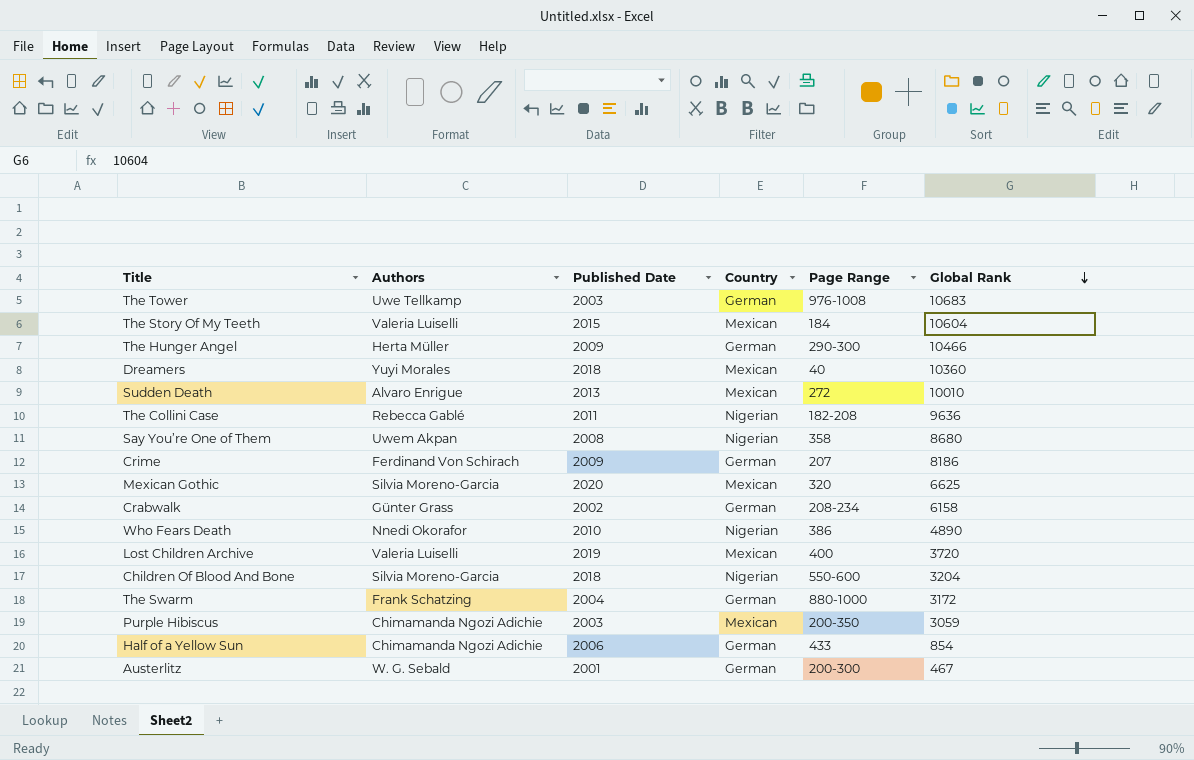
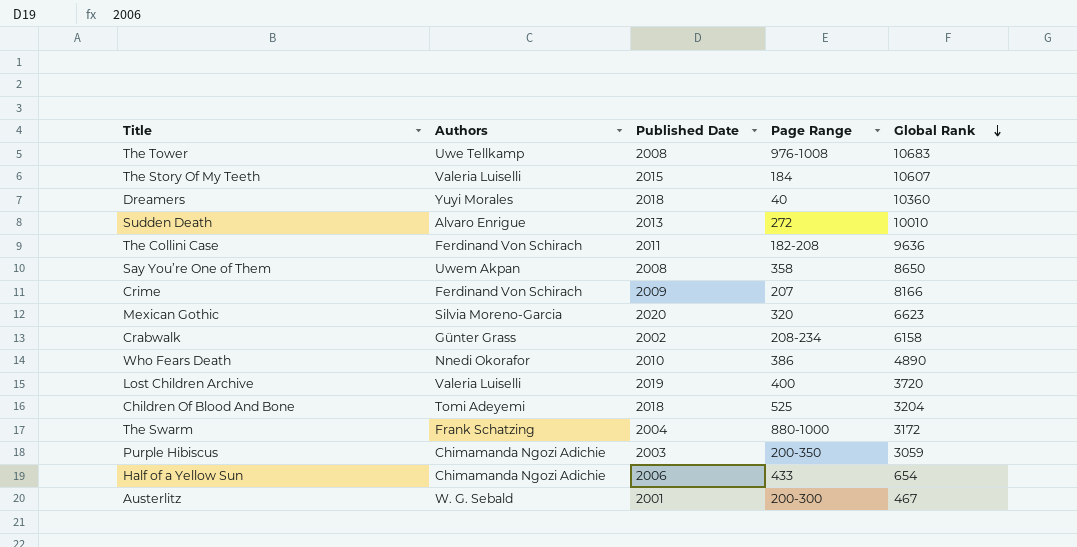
column Country | position: 4 -> none
row The Hunger Angel: Herta Müller | 2009 | German | 290-300 | 10466 -> none
The Tower | Published Date: 2003 -> 2008
The Story Of My Teeth | Global Rank: 10604 -> 10607
The Collini Case | Authors: Rebecca Gablé -> Ferdinand Von Schirach
Say You’re One of Them | Global Rank: 8680 -> 8650
Crime | Global Rank: 8186 -> 8166
Mexican Gothic | Global Rank: 6625 -> 6623
Children Of Blood And Bone | Authors: Silvia Moreno-Garcia -> Tomi Adeyemi
Children Of Blood And Bone | Page Range: 550-600 -> 525
Half of a Yellow Sun | Global Rank: 854 -> 654

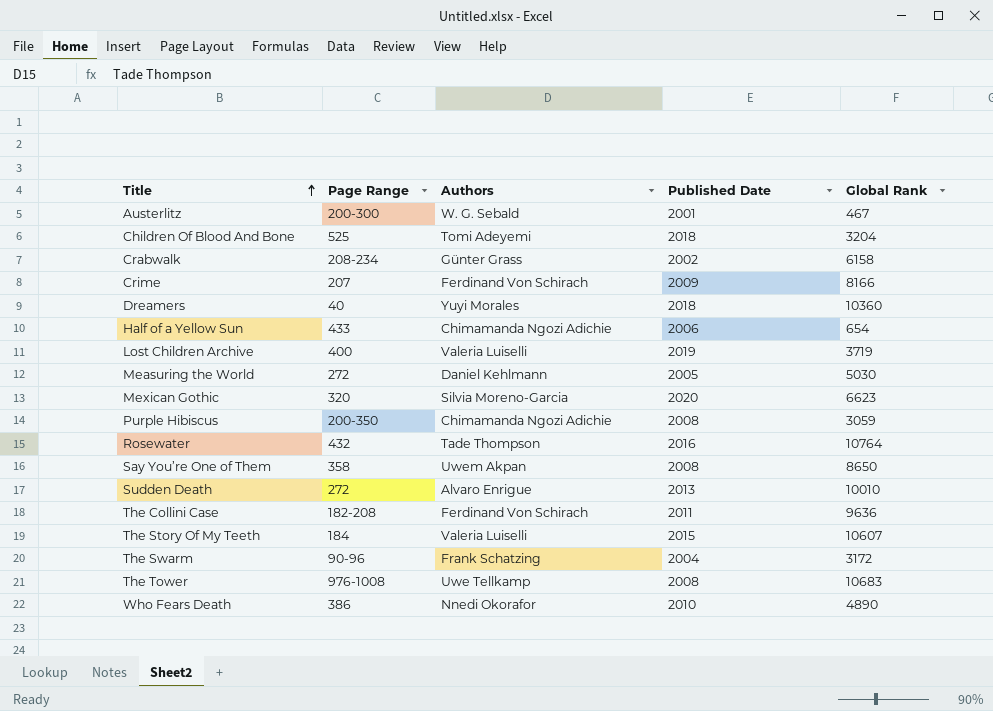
row order: Global Rank descending -> Title ascending
column Page Range | position: 4 -> 2
Lost Children Archive | Global Rank: 3720 -> 3719
row Measuring the World: none -> 272 | Daniel Kehlmann | 2005 | 5030
Purple Hibiscus | Published Date: 2003 -> 2008
row Rosewater: none -> 432 | Tade Thompson | 2016 | 10764
The Swarm | Page Range: 880-1000 -> 90-96

